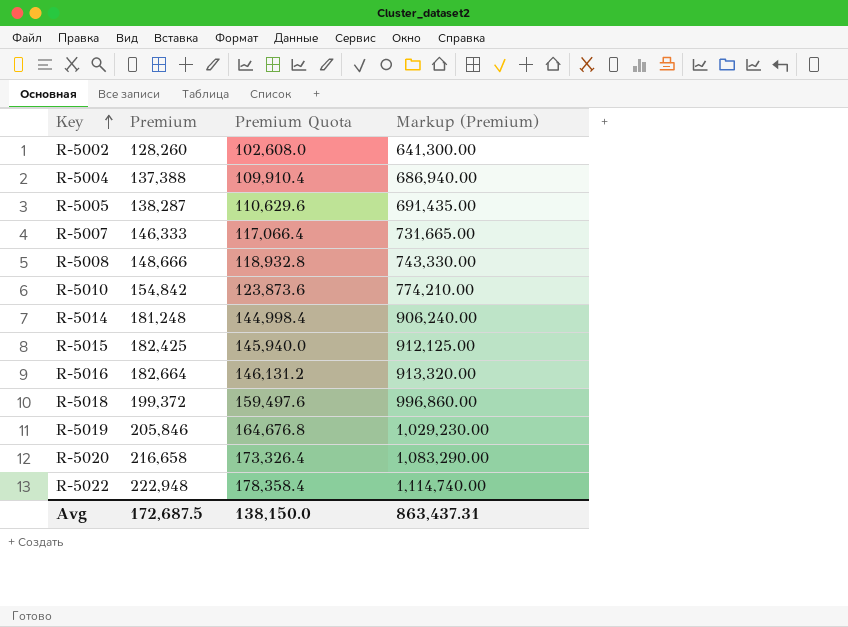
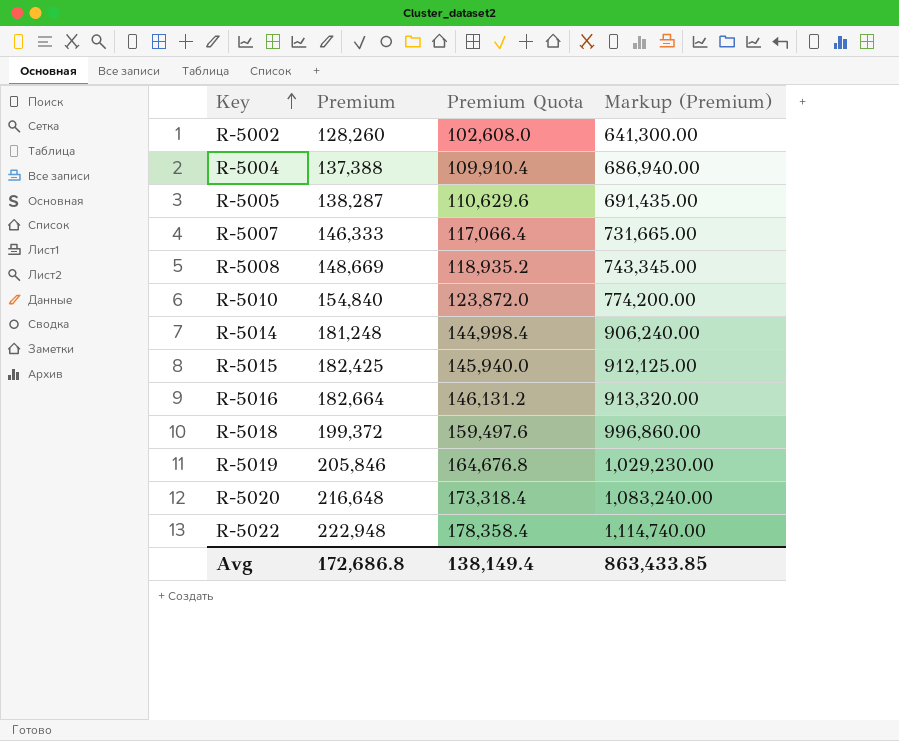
R-5008 | Premium: 148,666 -> 148,669
R-5008 | Premium Quota: 118,932.8 -> 118,935.2
R-5008 | Markup (Premium): 743,330.00 -> 743,345.00
R-5010 | Premium: 154,842 -> 154,840
R-5010 | Premium Quota: 123,873.6 -> 123,872.0
R-5010 | Markup (Premium): 774,210.00 -> 774,200.00
R-5020 | Premium: 216,658 -> 216,648
R-5020 | Premium Quota: 173,326.4 -> 173,318.4
R-5020 | Markup (Premium): 1,083,290.00 -> 1,083,240.00
Avg | Premium: 172,687.5 -> 172,686.8
Avg | Premium Quota: 138,150.0 -> 138,149.4
Avg | Markup (Premium): 863,437.31 -> 863,433.85

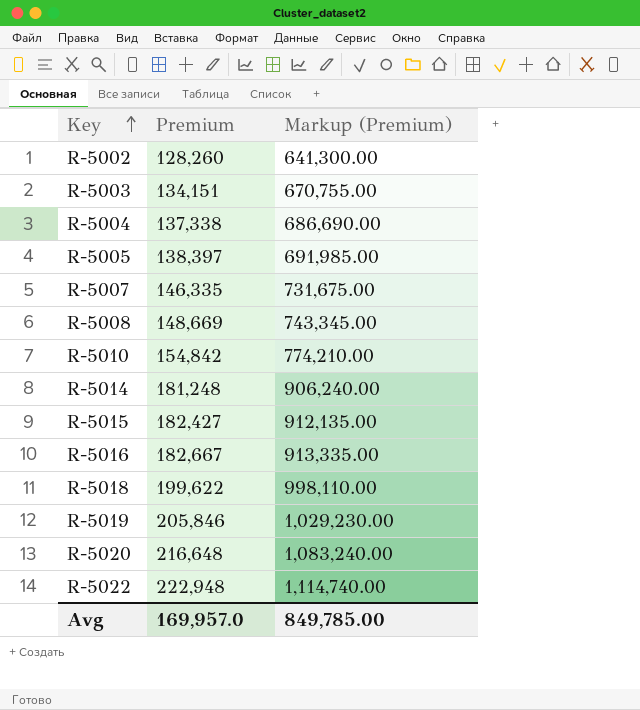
column Premium Quota | formula: [Premium] * 0.8 -> none
row R-5003: none -> 134,151 | 670,755.00
R-5004 | Premium: 137,388 -> 137,338
R-5004 | Markup (Premium): 686,940.00 -> 686,690.00
R-5005 | Premium: 138,287 -> 138,397
R-5005 | Markup (Premium): 691,435.00 -> 691,985.00
R-5007 | Premium: 146,333 -> 146,335
R-5007 | Markup (Premium): 731,665.00 -> 731,675.00
R-5010 | Premium: 154,840 -> 154,842
R-5010 | Markup (Premium): 774,200.00 -> 774,210.00
R-5015 | Premium: 182,425 -> 182,427
R-5015 | Markup (Premium): 912,125.00 -> 912,135.00
R-5016 | Premium: 182,664 -> 182,667
R-5016 | Markup (Premium): 913,320.00 -> 913,335.00
R-5018 | Premium: 199,372 -> 199,622
R-5018 | Markup (Premium): 996,860.00 -> 998,110.00
Avg | Premium: 172,686.8 -> 169,957.0
Avg | Markup (Premium): 863,433.85 -> 849,785.00

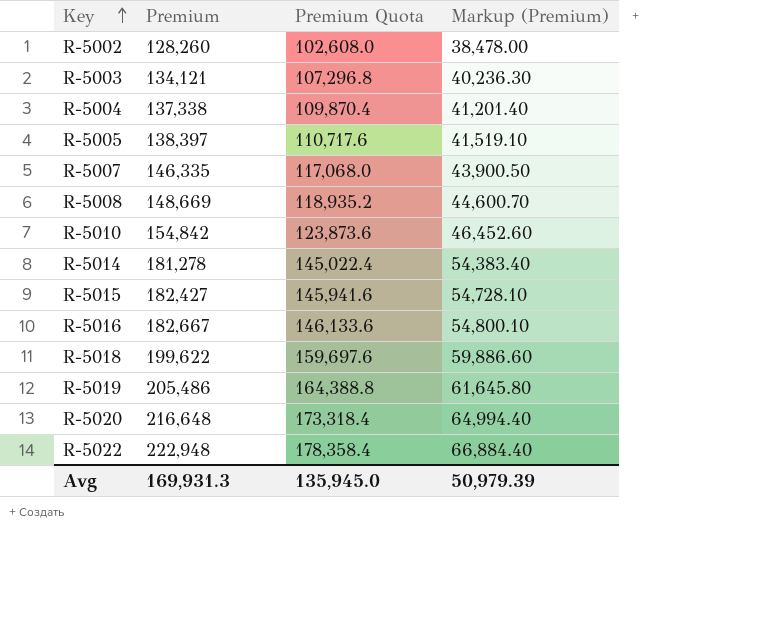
column Premium Quota | formula: none -> [Premium] * 0.8
column Markup (Premium) | formula: [Premium] * 5 -> [Premium] * 0.3
R-5003 | Premium: 134,151 -> 134,121
R-5014 | Premium: 181,248 -> 181,278
R-5019 | Premium: 205,846 -> 205,486
Avg | Premium: 169,957.0 -> 169,931.3
Avg | Markup (Premium): 849,785.00 -> 50,979.39

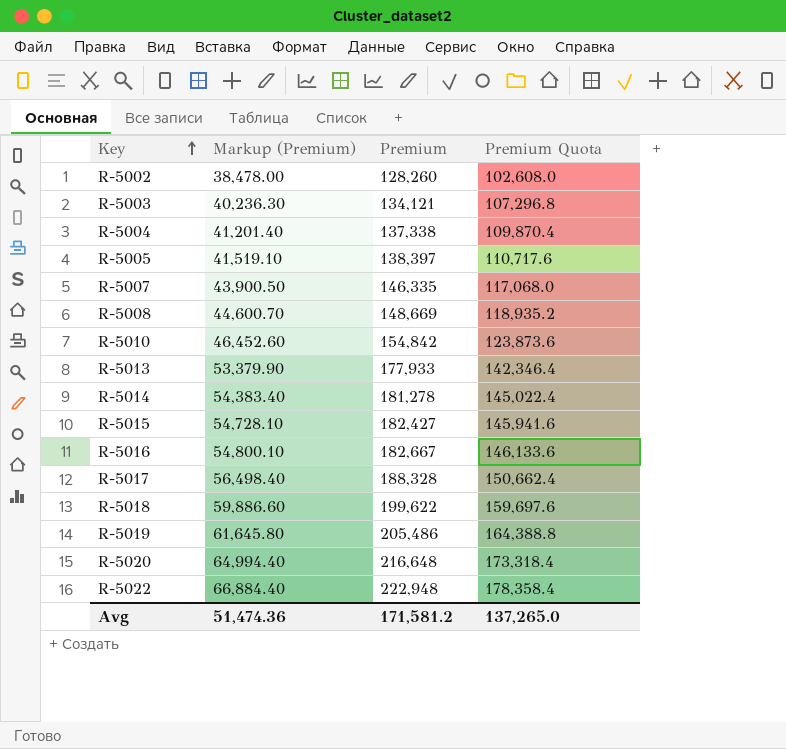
column Markup (Premium) | position: 4 -> 2
row R-5013: none -> 53,379.90 | 177,933 | 142,346.4
row R-5017: none -> 56,498.40 | 188,328 | 150,662.4
Avg | Markup (Premium): 50,979.39 -> 51,474.36
Avg | Premium: 169,931.3 -> 171,581.2
Avg | Premium Quota: 135,945.0 -> 137,265.0

